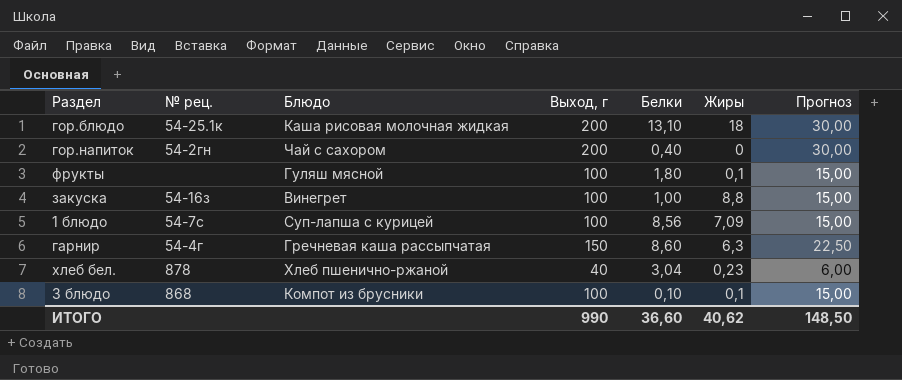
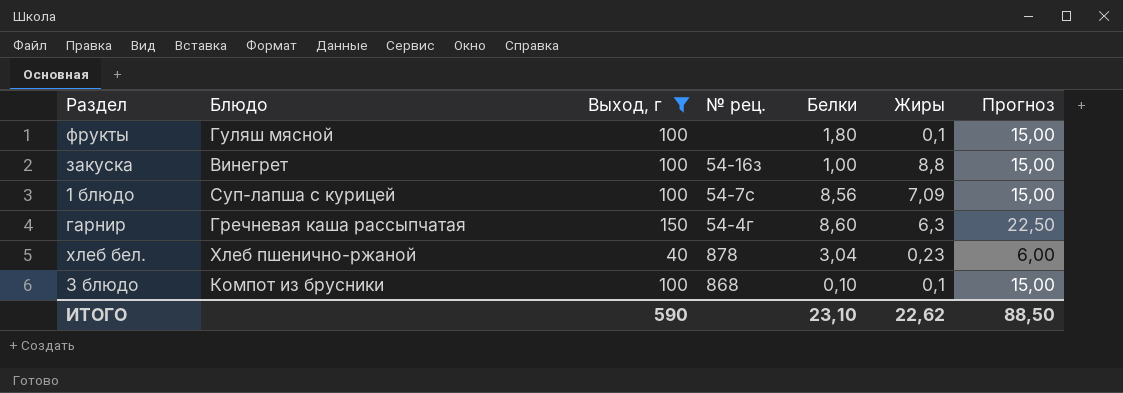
filter: none -> Выход, г != 200
column № рец. | position: 2 -> 4
ИТОГО | Выход, г: 990 -> 590
ИТОГО | Белки: 36,60 -> 23,10
ИТОГО | Жиры: 40,62 -> 22,62
ИТОГО | Прогноз: 148,50 -> 88,50

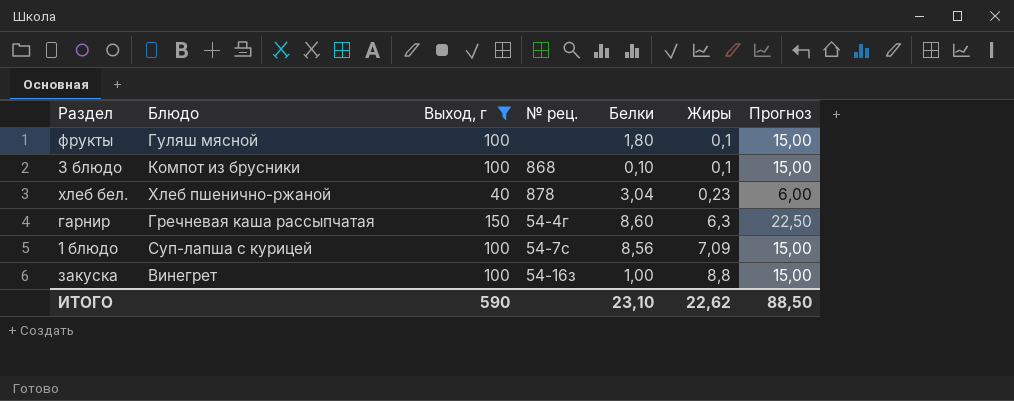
row order: none -> Жиры ascending

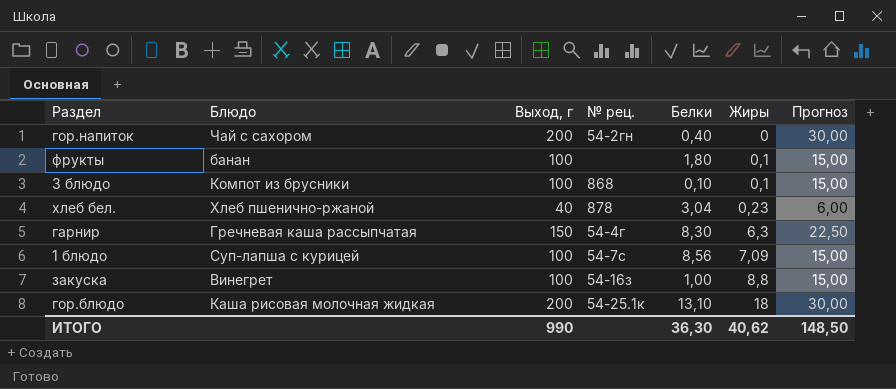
filter: Выход, г != 200 -> none
фрукты | Блюдо: Гуляш мясной -> банан
гарнир | Белки: 8,60 -> 8,30
ИТОГО | Выход, г: 590 -> 990
ИТОГО | Белки: 23,10 -> 36,30
ИТОГО | Жиры: 22,62 -> 40,62
ИТОГО | Прогноз: 88,50 -> 148,50

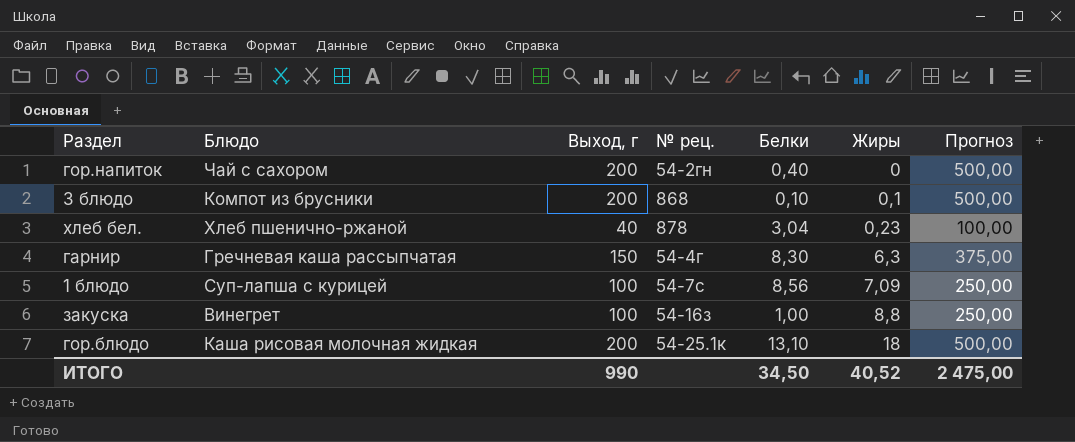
column Прогноз | formula: [Выход, г] * 0,15 -> [Выход, г] * 2,5
row фрукты: банан | 100 | none | 1,80 | 0,1 | 15,00 -> none
3 блюдо | Выход, г: 100 -> 200
ИТОГО | Белки: 36,30 -> 34,50
ИТОГО | Жиры: 40,62 -> 40,52
ИТОГО | Прогноз: 148,50 -> 2 475,00

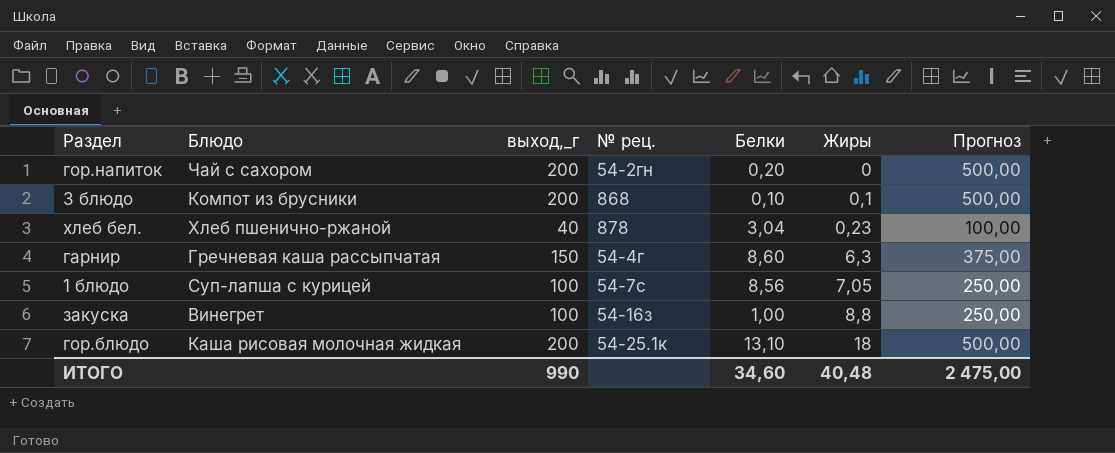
column name: Выход, г -> выход,_г
гор.напиток | Белки: 0,40 -> 0,20
гарнир | Белки: 8,30 -> 8,60
1 блюдо | Жиры: 7,09 -> 7,05
ИТОГО | Белки: 34,50 -> 34,60
ИТОГО | Жиры: 40,52 -> 40,48

